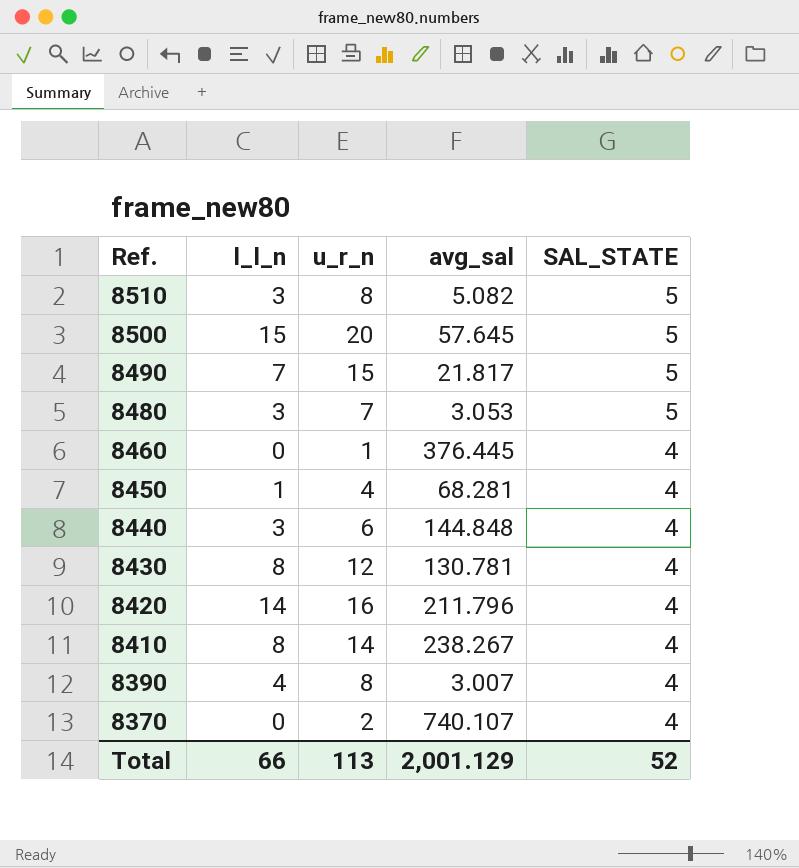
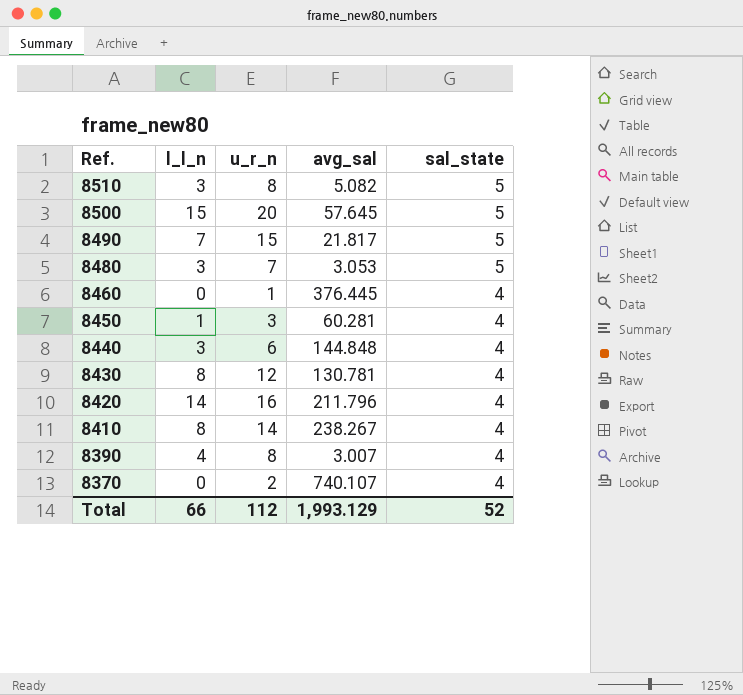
column name: SAL_STATE -> sal_state
8450 | u_r_n: 4 -> 3
8450 | avg_sal: 68.281 -> 60.281
Total | u_r_n: 113 -> 112
Total | avg_sal: 2,001.129 -> 1,993.129

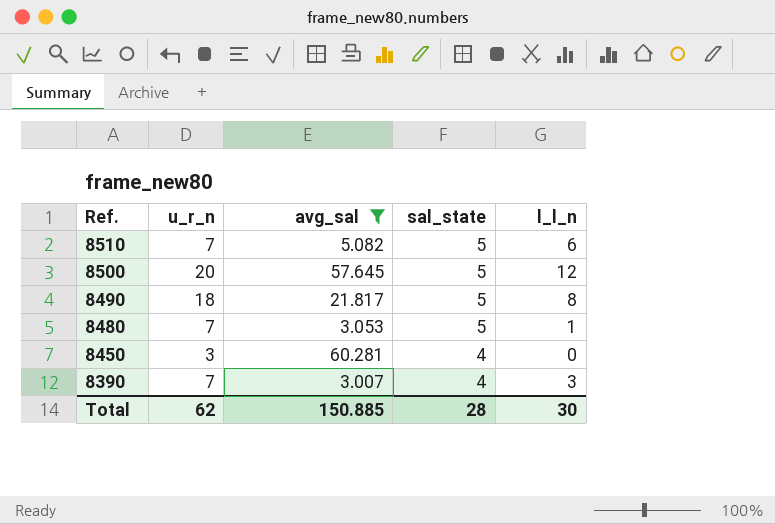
filter: none -> avg_sal <= 60.281
column l_l_n | position: 2 -> 5
8510 | u_r_n: 8 -> 7
8510 | l_l_n: 3 -> 6
8500 | l_l_n: 15 -> 12
8490 | u_r_n: 15 -> 18
8490 | l_l_n: 7 -> 8
8480 | l_l_n: 3 -> 1
8450 | l_l_n: 1 -> 0
8390 | u_r_n: 8 -> 7
8390 | l_l_n: 4 -> 3
Total | u_r_n: 112 -> 62
Total | avg_sal: 1,993.129 -> 150.885
Total | sal_state: 52 -> 28
Total | l_l_n: 66 -> 30

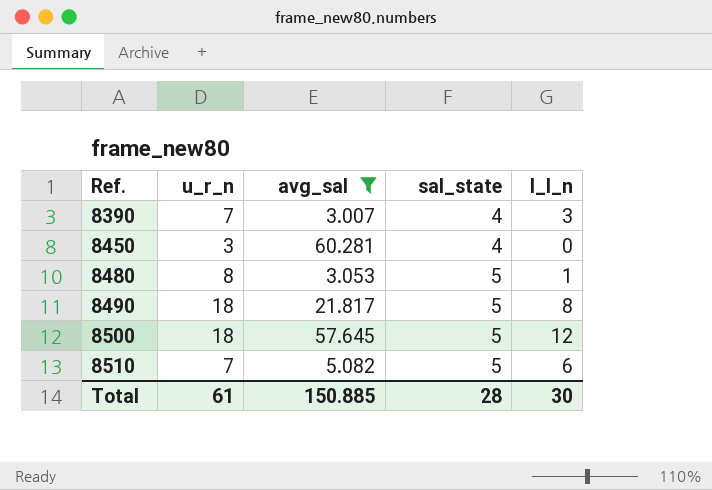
row order: Ref. descending -> Ref. ascending
8480 | u_r_n: 7 -> 8
8500 | u_r_n: 20 -> 18
Total | u_r_n: 62 -> 61

